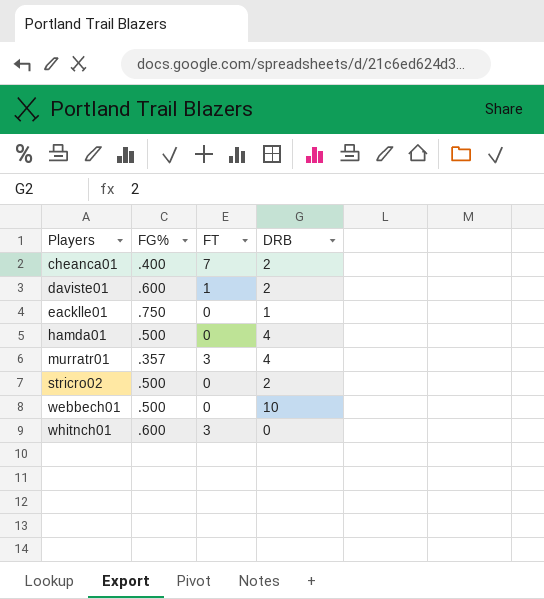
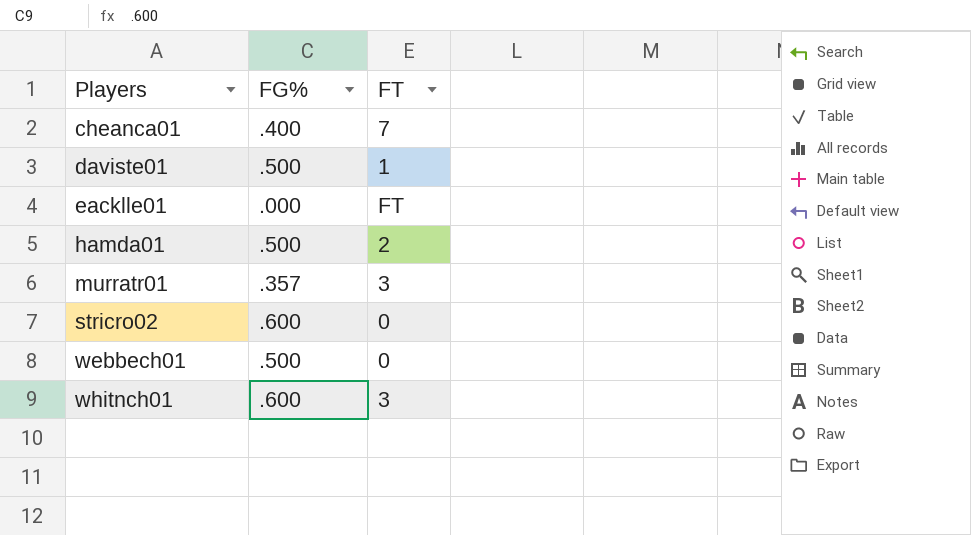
column DRB | position: 4 -> none
daviste01 | FG%: .600 -> .500
eacklle01 | FG%: .750 -> .000
eacklle01 | FT: 0 -> FT
hamda01 | FT: 0 -> 2
stricro02 | FG%: .500 -> .600

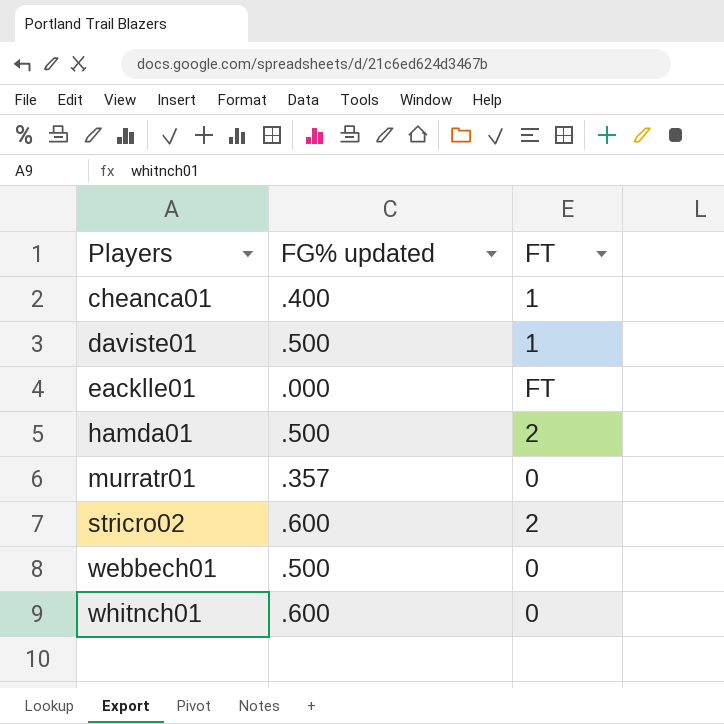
column name: FG% -> FG% updated
cheanca01 | FT: 7 -> 1
murratr01 | FT: 3 -> 0
stricro02 | FT: 0 -> 2
whitnch01 | FT: 3 -> 0

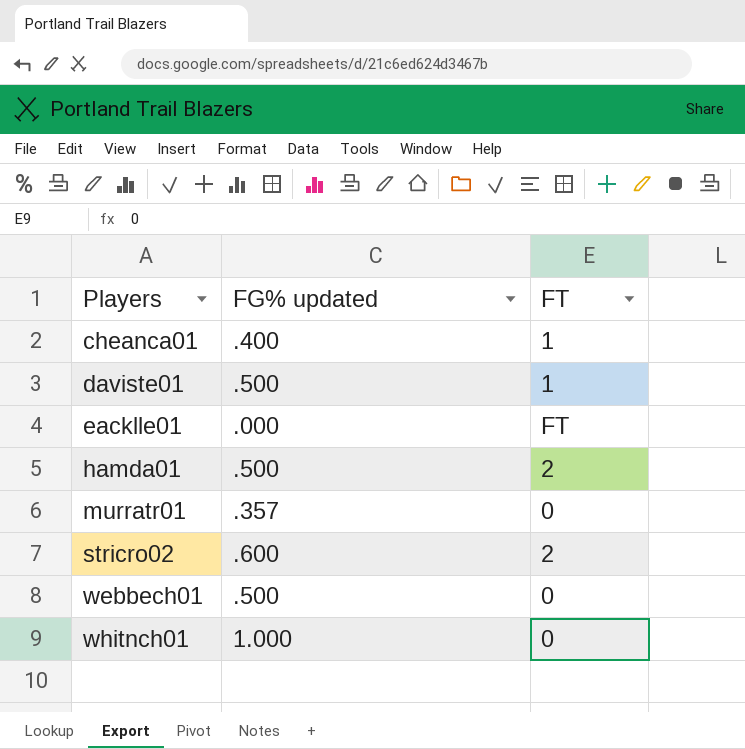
whitnch01 | FG% updated: .600 -> 1.000

